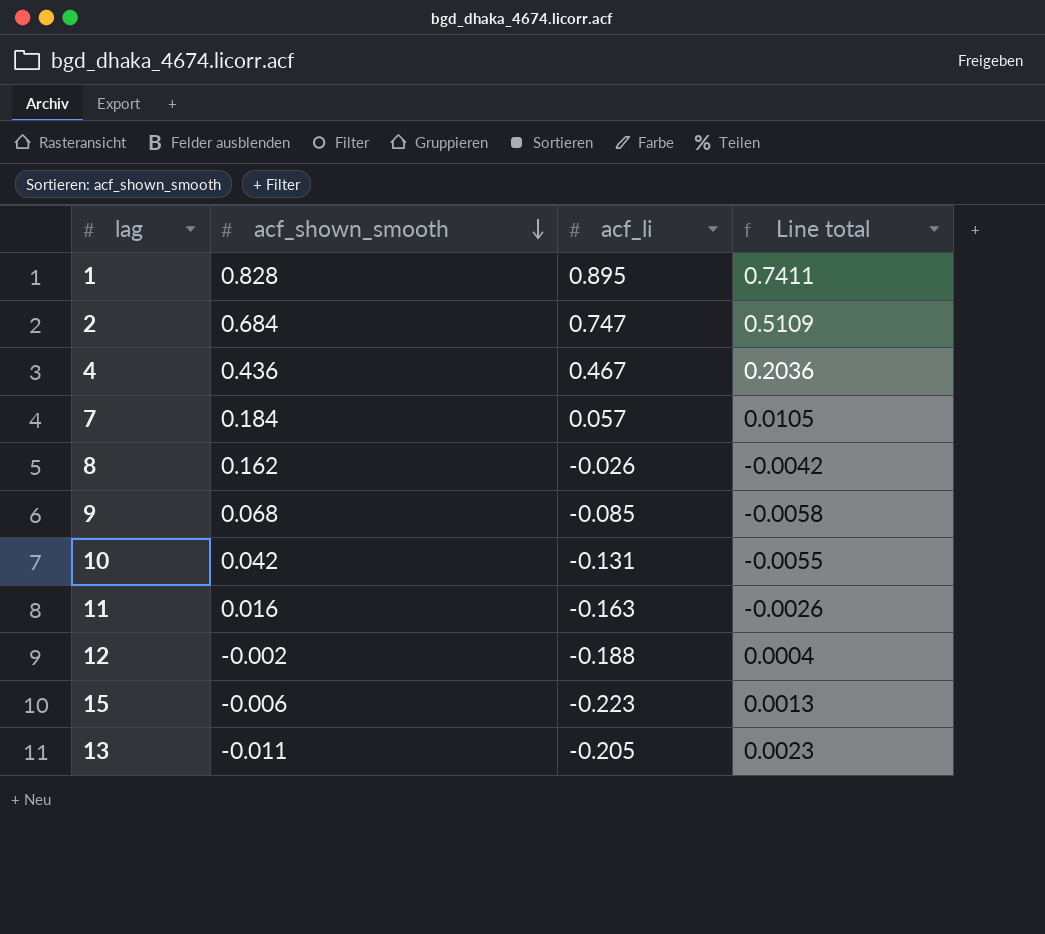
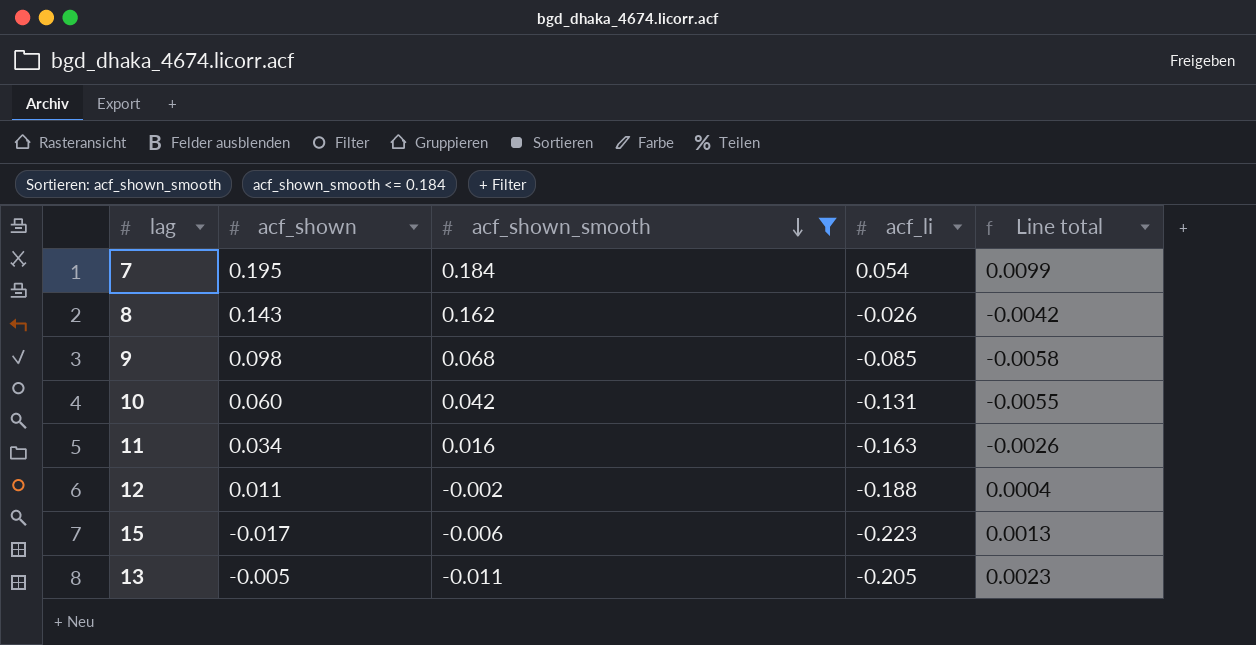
filter: none -> acf_shown_smooth <= 0.184
column acf_shown | position: none -> 2
7 | acf_li: 0.057 -> 0.054
7 | Line total: 0.0105 -> 0.0099

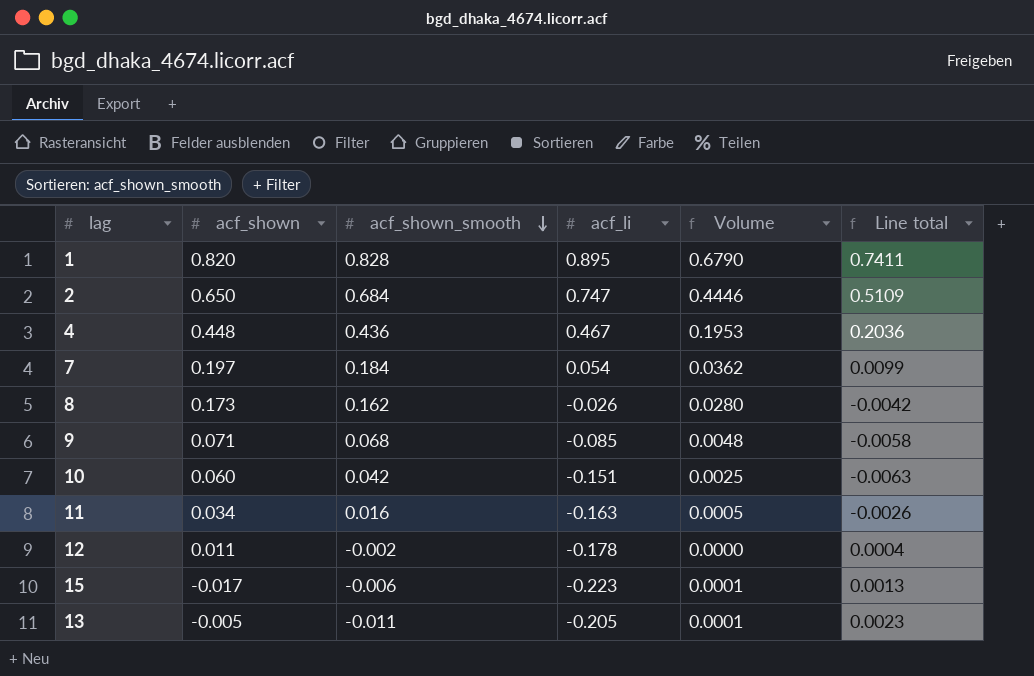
filter: acf_shown_smooth <= 0.184 -> none
column Volume | formula: none -> [acf_shown] * [acf_shown_smooth]
7 | acf_shown: 0.195 -> 0.197
8 | acf_shown: 0.143 -> 0.173
9 | acf_shown: 0.098 -> 0.071
10 | acf_li: -0.131 -> -0.151
10 | Line total: -0.0055 -> -0.0063
12 | acf_li: -0.188 -> -0.178

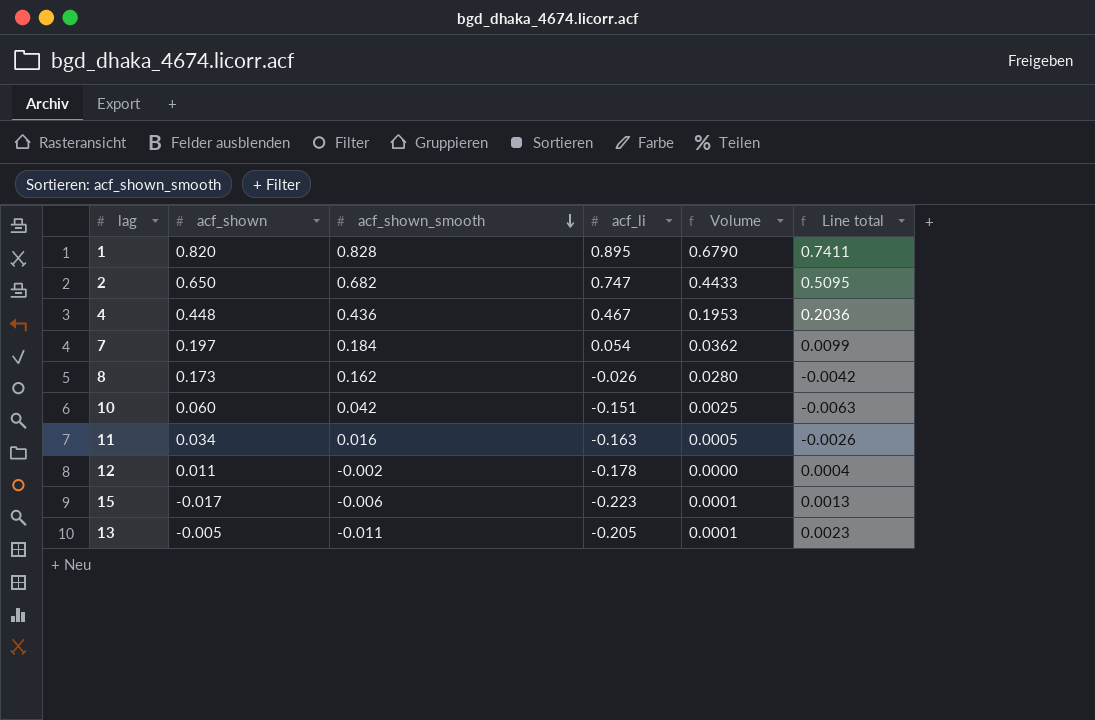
row 9: 0.071 | 0.068 | -0.085 | 0.0048 | -0.0058 -> none
2 | acf_shown_smooth: 0.684 -> 0.682
2 | Volume: 0.4446 -> 0.4433
2 | Line total: 0.5109 -> 0.5095

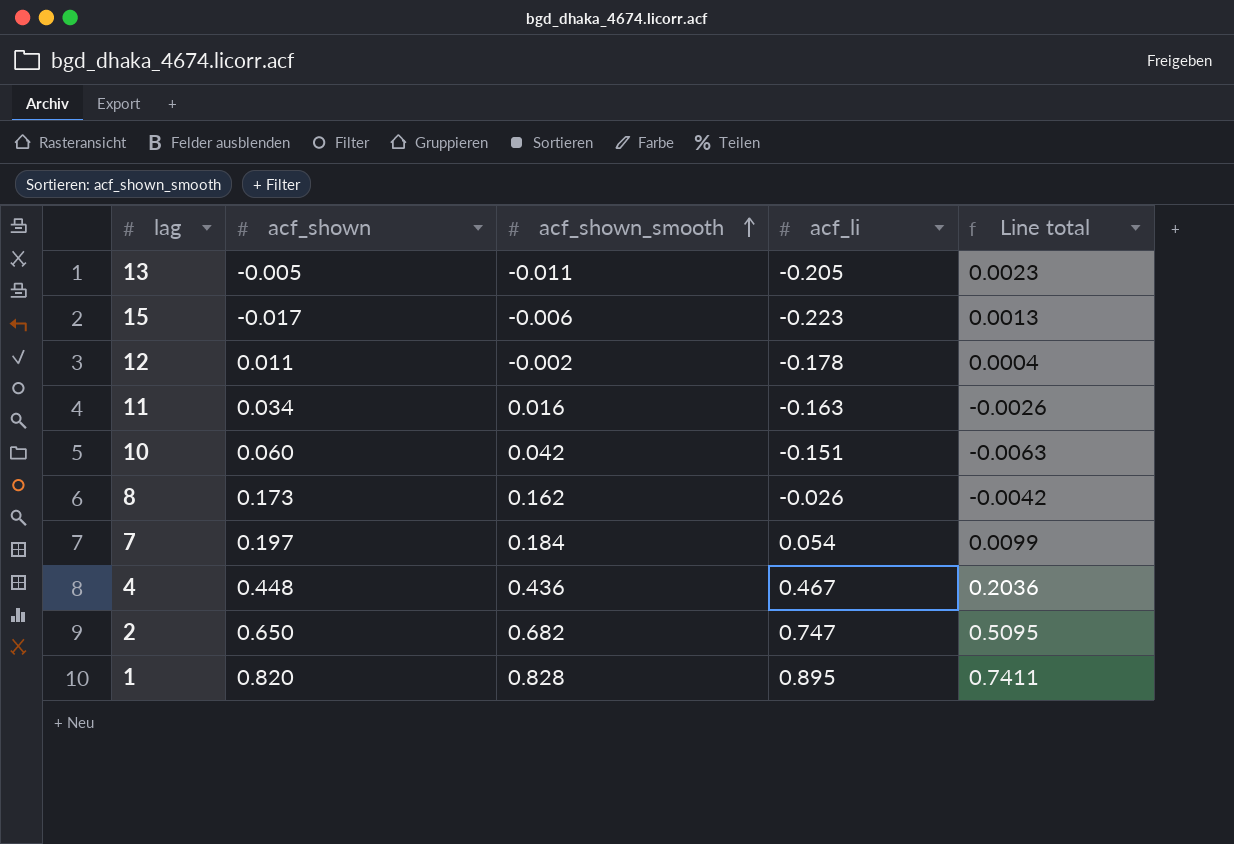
row order: acf_shown_smooth descending -> acf_shown_smooth ascending
column Volume | formula: [acf_shown] * [acf_shown_smooth] -> none

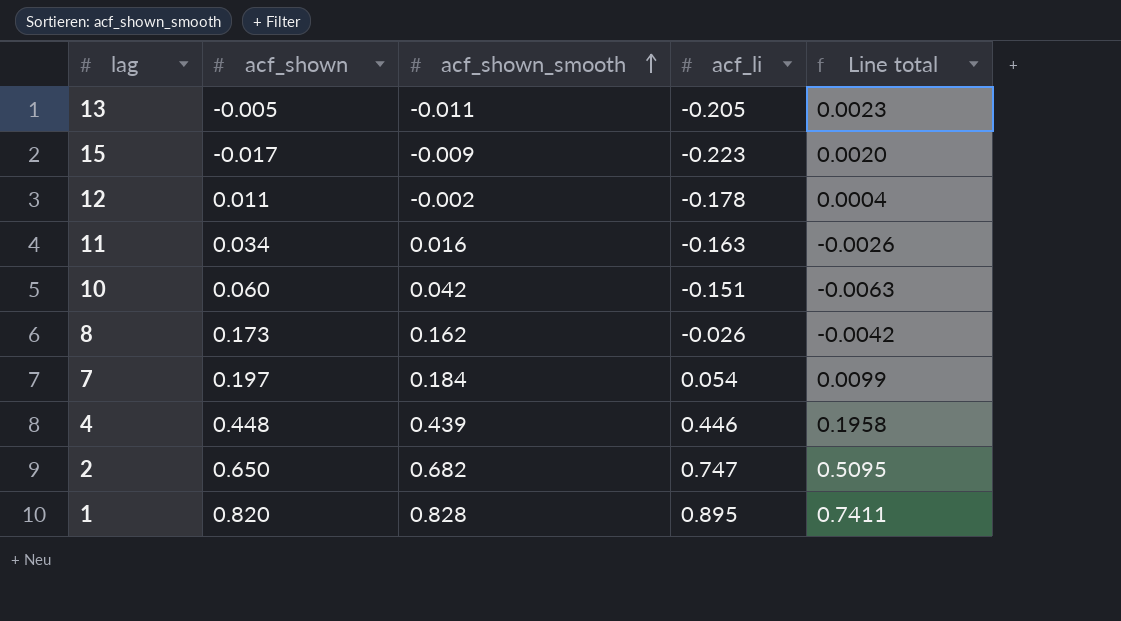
15 | acf_shown_smooth: -0.006 -> -0.009
15 | Line total: 0.0013 -> 0.0020
4 | acf_shown_smooth: 0.436 -> 0.439
4 | acf_li: 0.467 -> 0.446
4 | Line total: 0.2036 -> 0.1958

